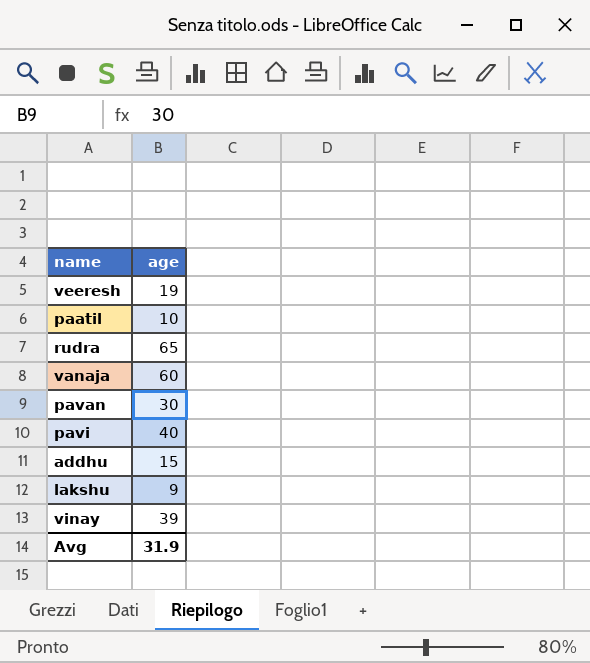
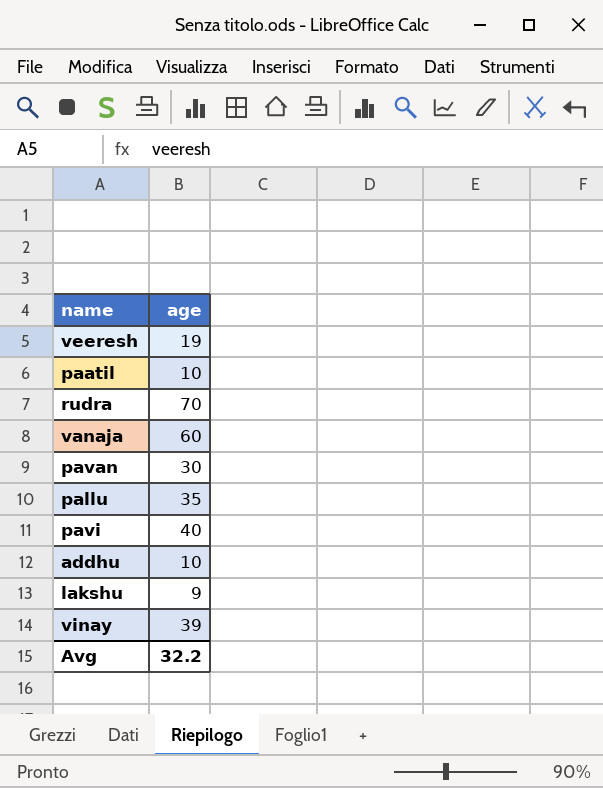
rudra | age: 65 -> 70
row pallu: none -> 35
addhu | age: 15 -> 10
Avg | age: 31.9 -> 32.2

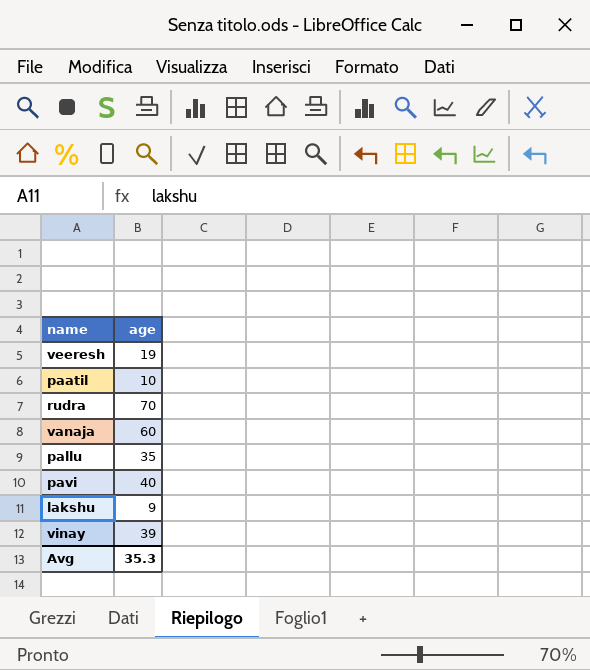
row pavan: 30 -> none
row addhu: 10 -> none
Avg | age: 32.2 -> 35.3

